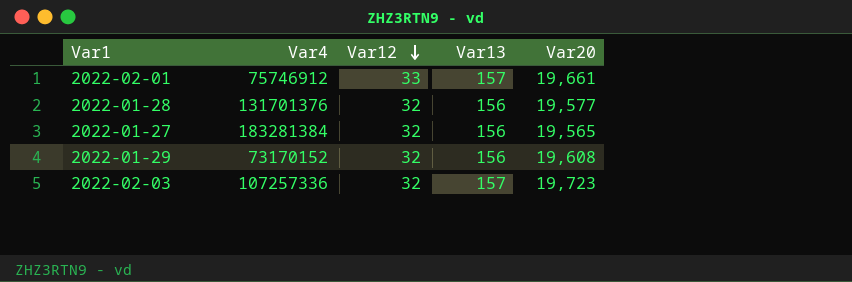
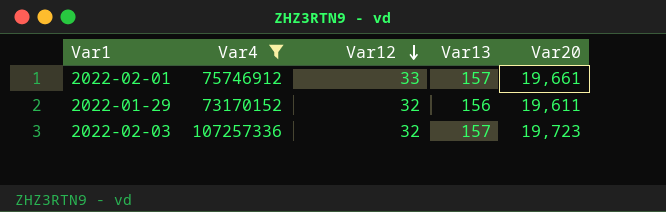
filter: none -> Var4 <= 107257336
2022-01-29 | Var20: 19,608 -> 19,611

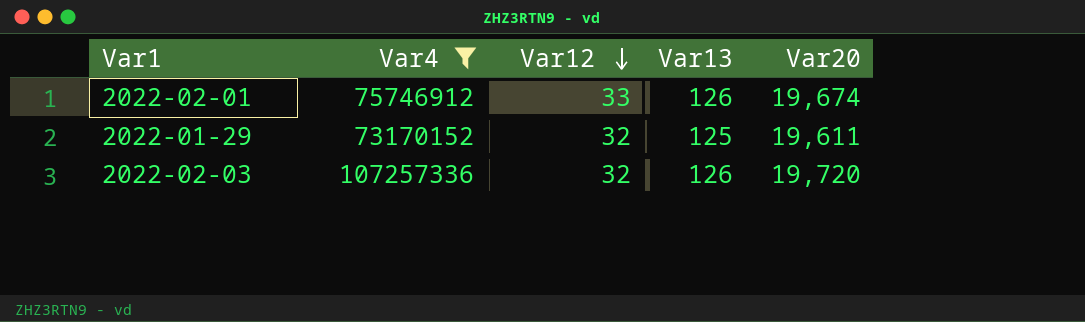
2022-02-01 | Var13: 157 -> 126
2022-02-01 | Var20: 19,661 -> 19,674
2022-01-29 | Var13: 156 -> 125
2022-02-03 | Var13: 157 -> 126
2022-02-03 | Var20: 19,723 -> 19,720

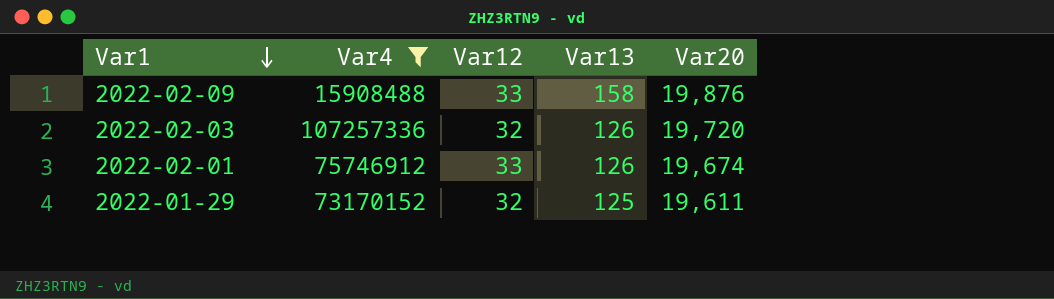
row order: Var12 descending -> Var1 descending
row 2022-02-09: none -> 15908488 | 33 | 158 | 19,876

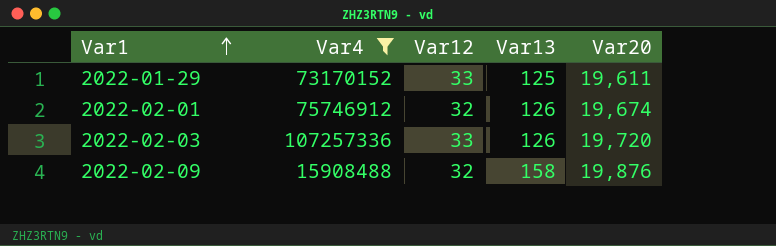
row order: Var1 descending -> Var1 ascending
2022-01-29 | Var12: 32 -> 33
2022-02-01 | Var12: 33 -> 32
2022-02-03 | Var12: 32 -> 33
2022-02-09 | Var12: 33 -> 32

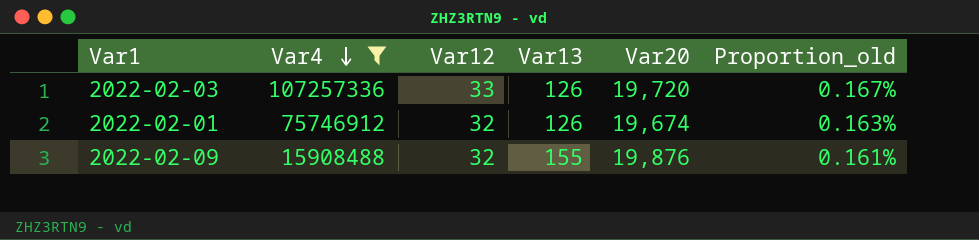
row order: Var1 ascending -> Var4 descending
column Proportion_old | formula: none -> [Var12] / [Var20]
row 2022-01-29: 73170152 | 33 | 125 | 19,611 -> none
2022-02-09 | Var13: 158 -> 155

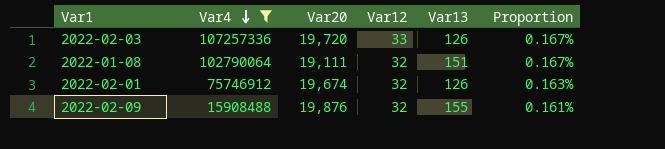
column Var20 | position: 5 -> 3
column name: Proportion_old -> Proportion
row 2022-01-08: none -> 102790064 | 19,111 | 32 | 151 | 0.167%

